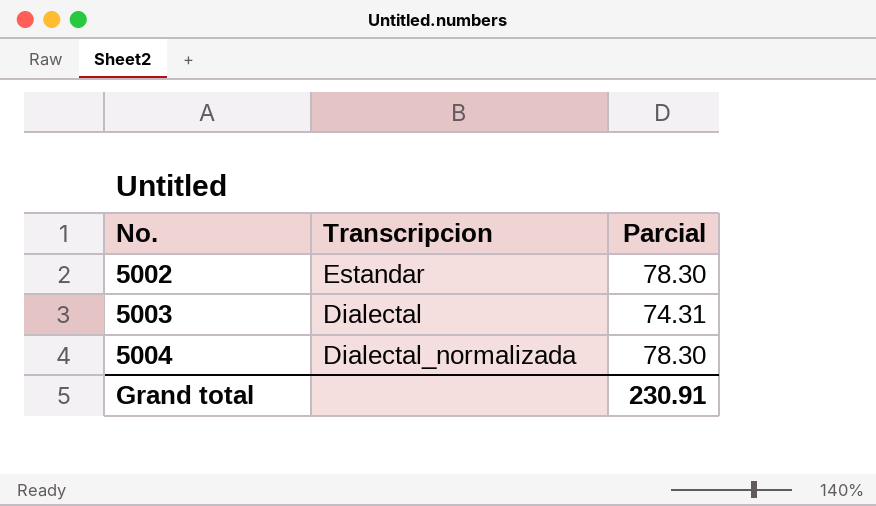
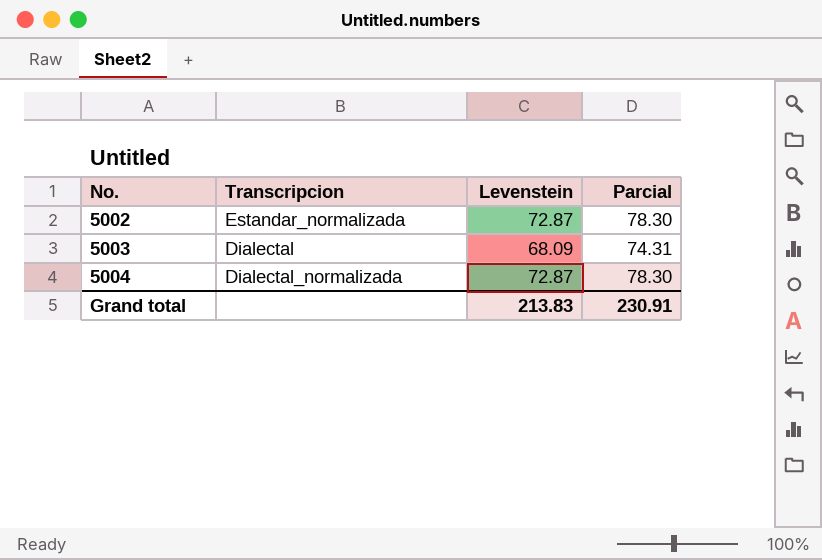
column Levenstein | position: none -> 3
5002 | Transcripcion: Estandar -> Estandar_normalizada

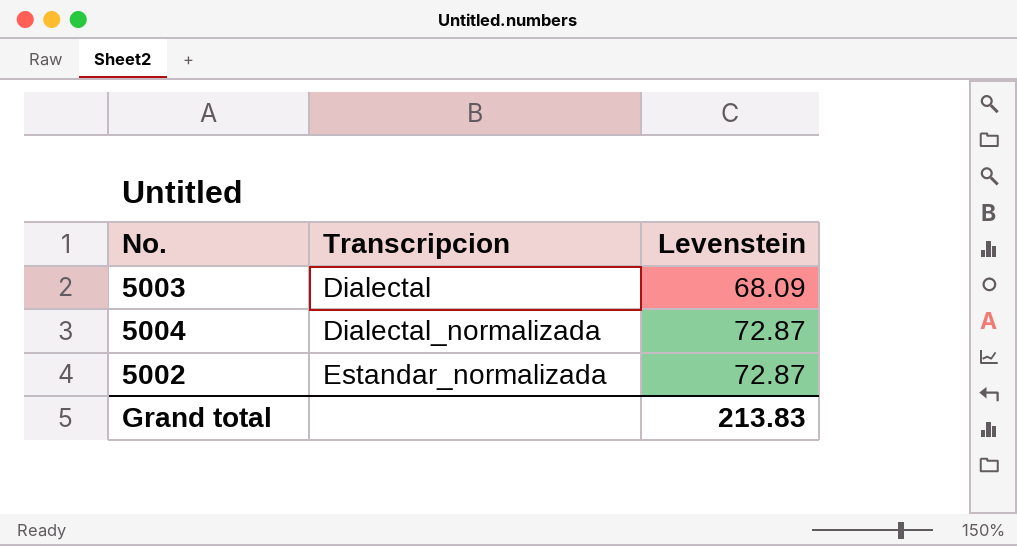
row order: No. ascending -> Transcripcion ascending
column Parcial | position: 4 -> none

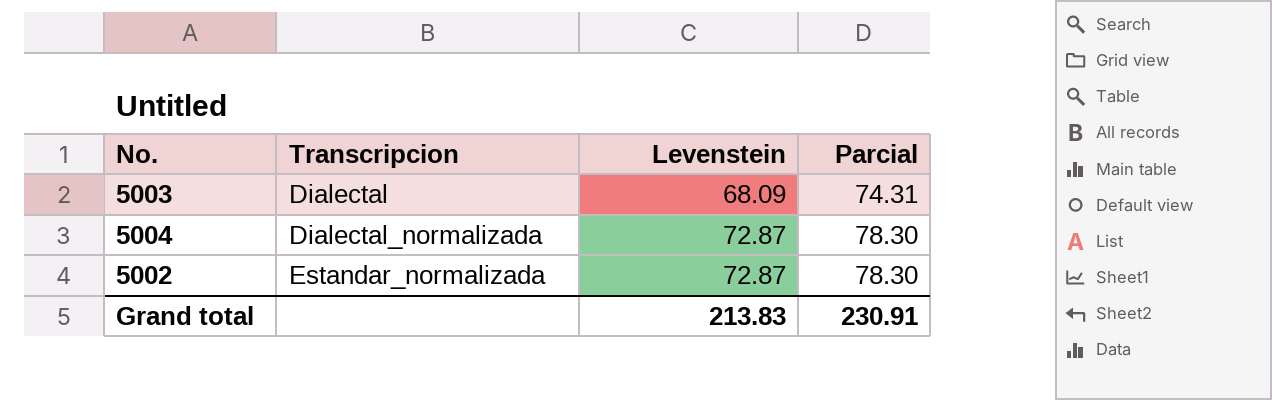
column Parcial | position: none -> 4

